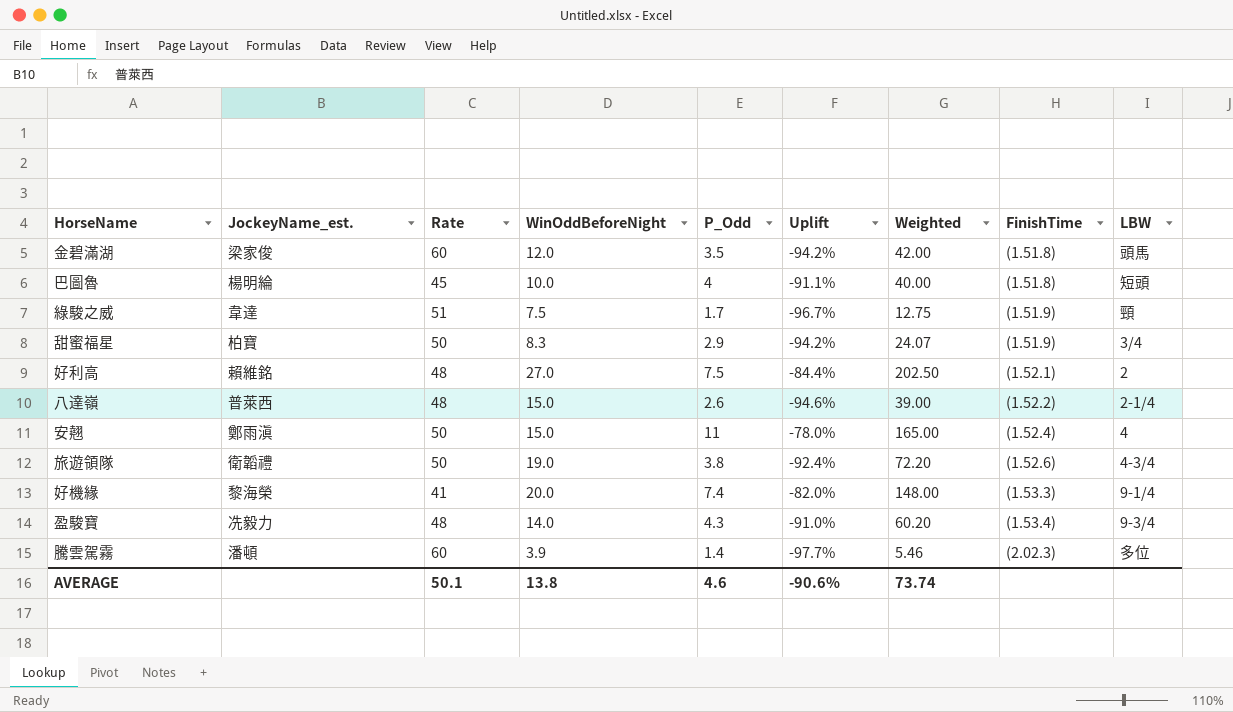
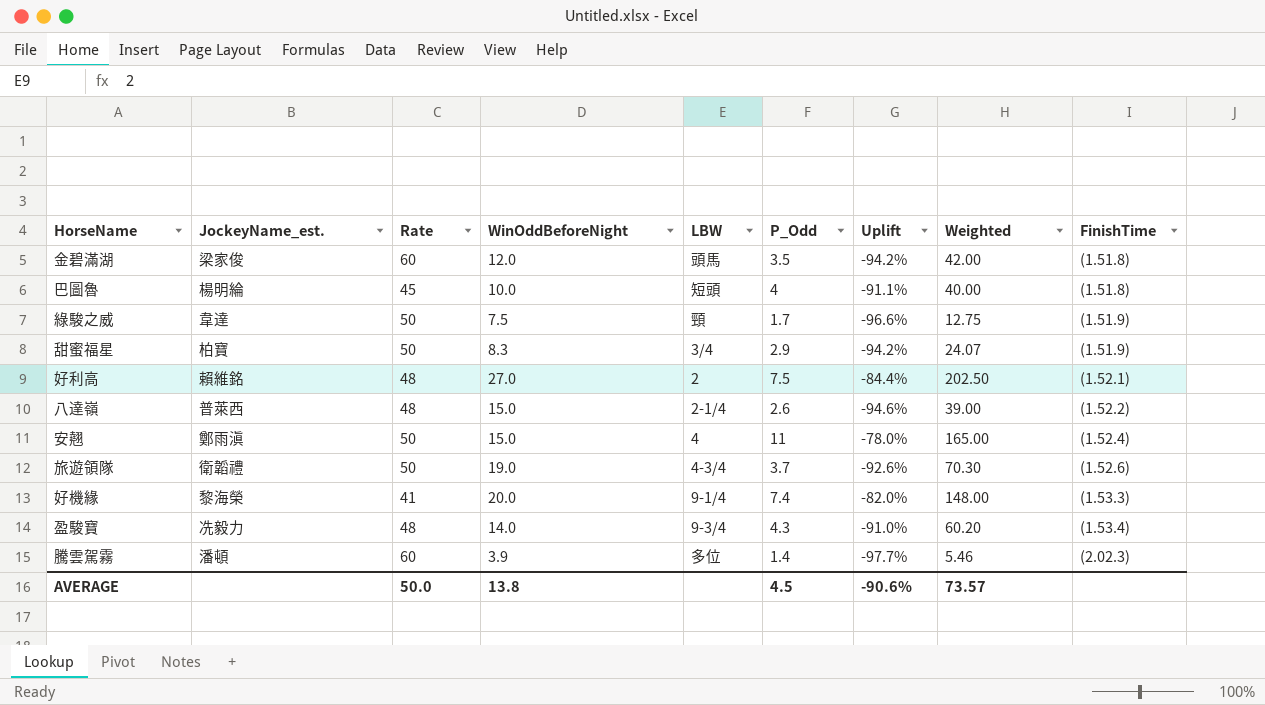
column LBW | position: 9 -> 5
綠駿之威 | Rate: 51 -> 50
綠駿之威 | Uplift: -96.7% -> -96.6%
旅遊領隊 | P_Odd: 3.8 -> 3.7
旅遊領隊 | Uplift: -92.4% -> -92.6%
旅遊領隊 | Weighted: 72.20 -> 70.30
AVERAGE | Rate: 50.1 -> 50.0
AVERAGE | P_Odd: 4.6 -> 4.5
AVERAGE | Weighted: 73.74 -> 73.57

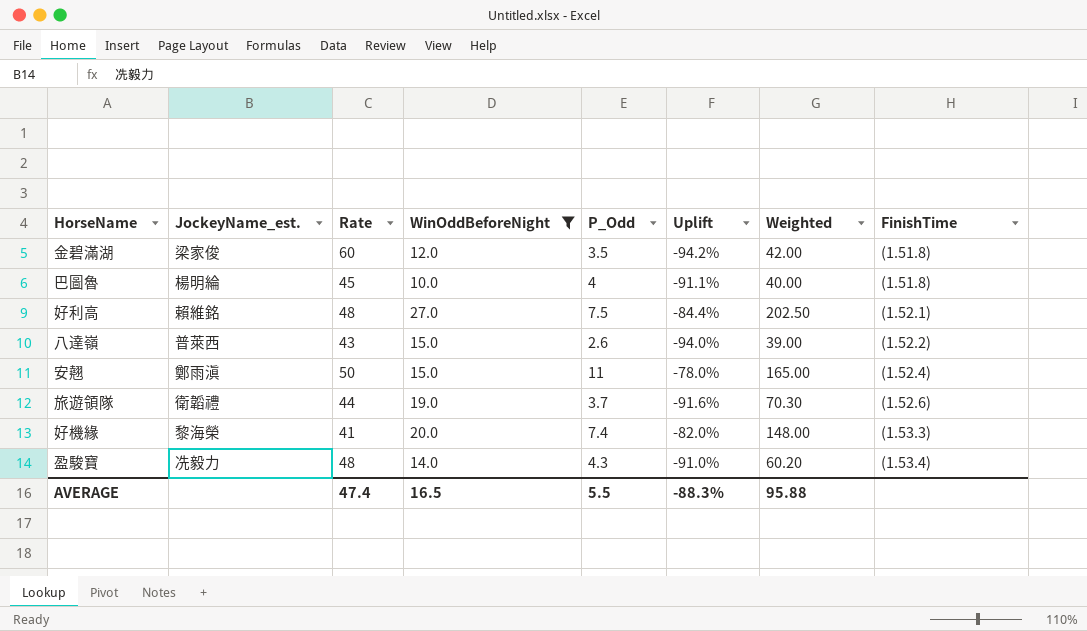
filter: none -> WinOddBeforeNight >= 10.0
column LBW | position: 5 -> none
八達嶺 | Rate: 48 -> 43
八達嶺 | Uplift: -94.6% -> -94.0%
旅遊領隊 | Rate: 50 -> 44
旅遊領隊 | Uplift: -92.6% -> -91.6%
AVERAGE | Rate: 50.0 -> 47.4
AVERAGE | WinOddBeforeNight: 13.8 -> 16.5
AVERAGE | P_Odd: 4.5 -> 5.5
AVERAGE | Uplift: -90.6% -> -88.3%
AVERAGE | Weighted: 73.57 -> 95.88

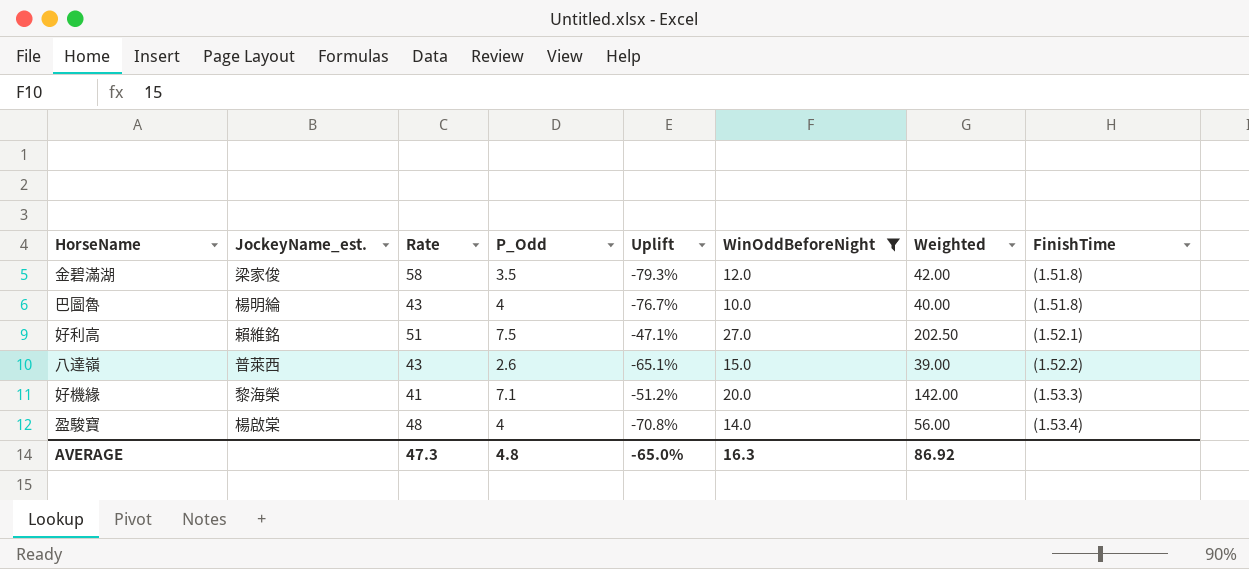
column Uplift | formula: ([P_Odd] - [Rate]) / [Rate] -> ([WinOddBeforeNight] - [Rate]) / [Rate]
column WinOddBeforeNight | position: 4 -> 6
row 安翹: 鄭雨滇 | 50 | 15.0 | 11 | -78.0% | 165.00 | (1.52.4) -> none
row 旅遊領隊: 衛韜禮 | 44 | 19.0 | 3.7 | -91.6% | 70.30 | (1.52.6) -> none
金碧滿湖 | Rate: 60 -> 58
巴圖魯 | Rate: 45 -> 43
好利高 | Rate: 48 -> 51
好機緣 | P_Odd: 7.4 -> 7.1
好機緣 | Weighted: 148.00 -> 142.00
盈駿寶 | JockeyName_est.: 冼毅力 -> 楊啟棠
盈駿寶 | P_Odd: 4.3 -> 4
盈駿寶 | Weighted: 60.20 -> 56.00
AVERAGE | Rate: 47.4 -> 47.3
AVERAGE | P_Odd: 5.5 -> 4.8
AVERAGE | Uplift: -88.3% -> -65.0%
AVERAGE | WinOddBeforeNight: 16.5 -> 16.3
AVERAGE | Weighted: 95.88 -> 86.92

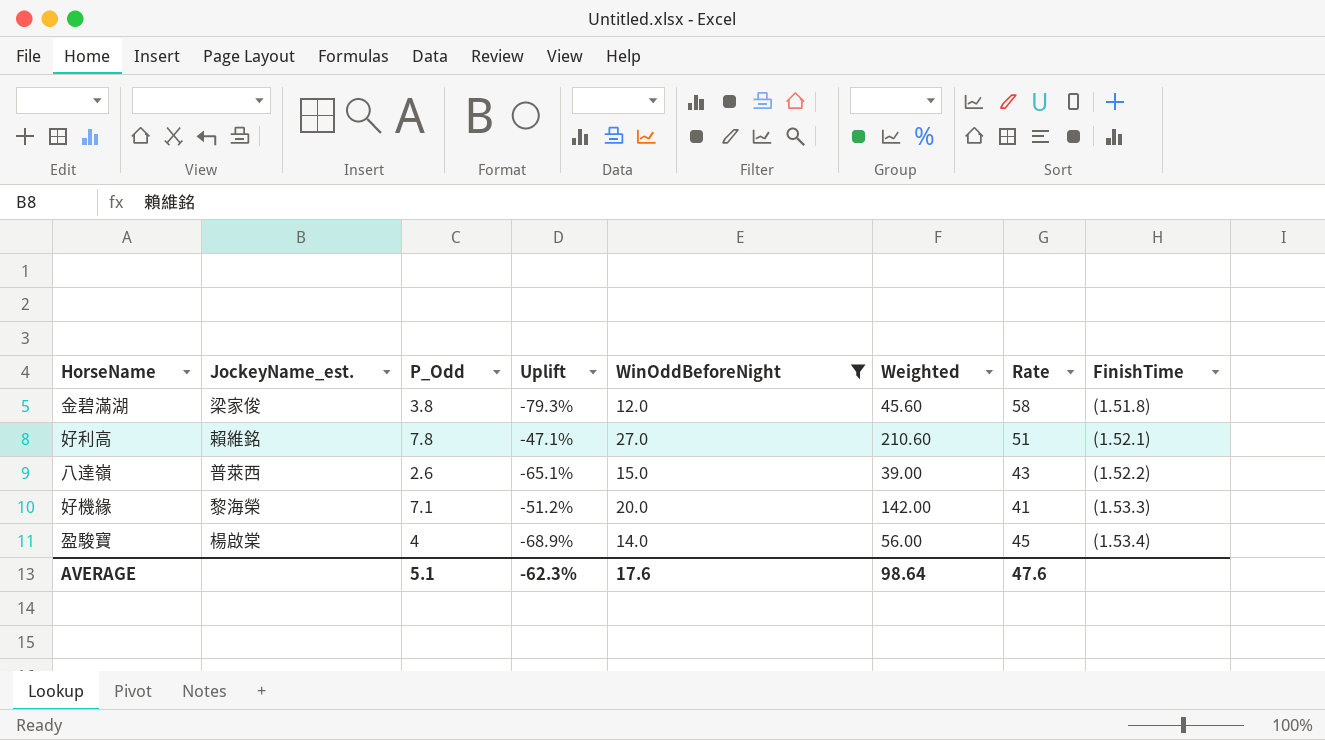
column Rate | position: 3 -> 7
row 巴圖魯: 楊明綸 | 43 | 4 | -76.7% | 10.0 | 40.00 | (1.51.8) -> none
金碧滿湖 | P_Odd: 3.5 -> 3.8
金碧滿湖 | Weighted: 42.00 -> 45.60
好利高 | P_Odd: 7.5 -> 7.8
好利高 | Weighted: 202.50 -> 210.60
盈駿寶 | Uplift: -70.8% -> -68.9%
盈駿寶 | Rate: 48 -> 45
AVERAGE | P_Odd: 4.8 -> 5.1
AVERAGE | Uplift: -65.0% -> -62.3%
AVERAGE | WinOddBeforeNight: 16.3 -> 17.6
AVERAGE | Weighted: 86.92 -> 98.64
AVERAGE | Rate: 47.3 -> 47.6

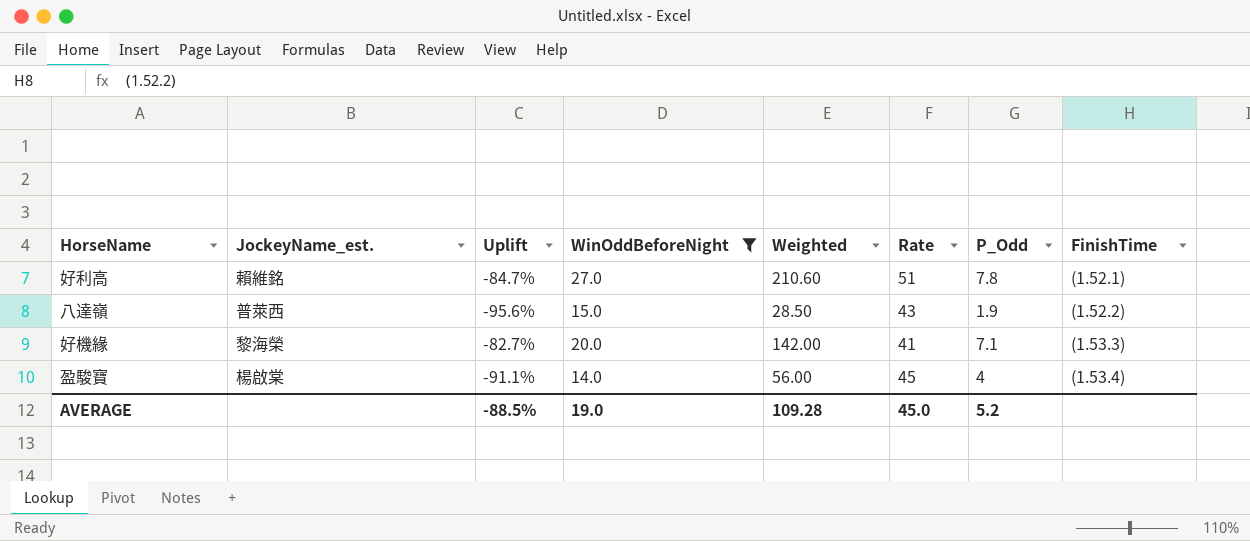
column Uplift | formula: ([WinOddBeforeNight] - [Rate]) / [Rate] -> ([P_Odd] - [Rate]) / [Rate]
column P_Odd | position: 3 -> 7
row 金碧滿湖: 梁家俊 | 3.8 | -79.3% | 12.0 | 45.60 | 58 | (1.51.8) -> none
八達嶺 | Weighted: 39.00 -> 28.50
八達嶺 | P_Odd: 2.6 -> 1.9
AVERAGE | Uplift: -62.3% -> -88.5%
AVERAGE | WinOddBeforeNight: 17.6 -> 19.0
AVERAGE | Weighted: 98.64 -> 109.28
AVERAGE | Rate: 47.6 -> 45.0
AVERAGE | P_Odd: 5.1 -> 5.2

